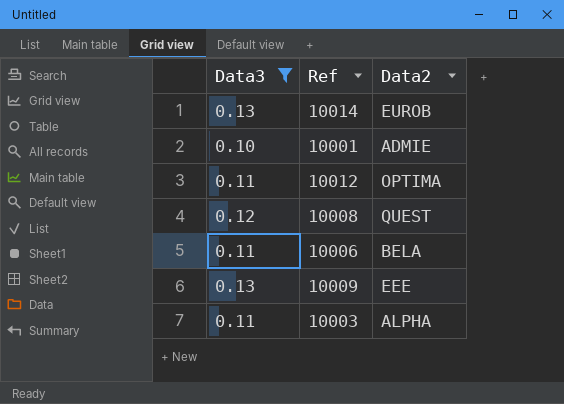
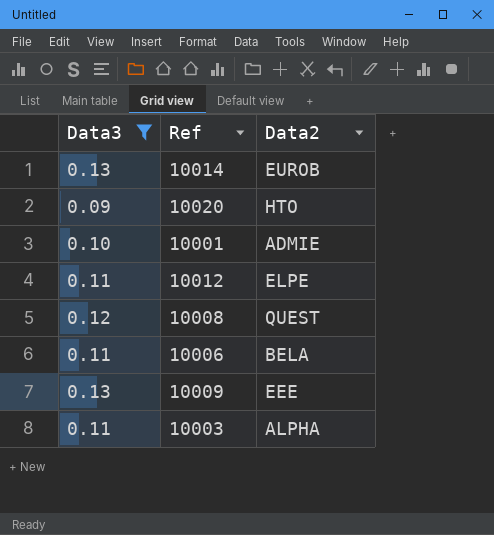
row 10020: none -> 0.09 | HTO
10012 | Data2: OPTIMA -> ELPE

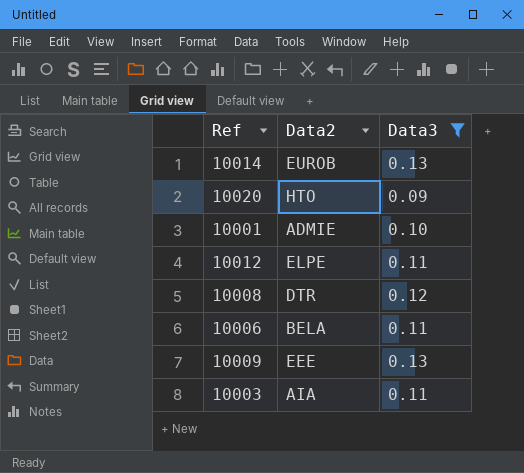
column Data3 | position: 1 -> 3
10008 | Data2: QUEST -> DTR
10003 | Data2: ALPHA -> AIA

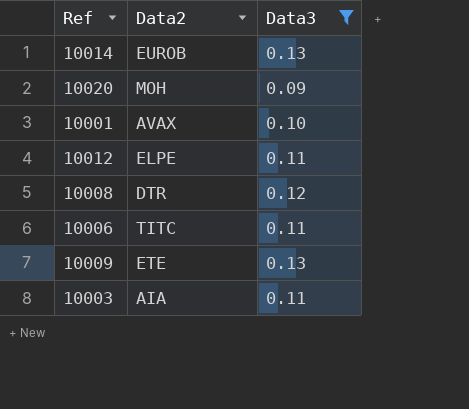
10020 | Data2: HTO -> MOH
10001 | Data2: ADMIE -> AVAX
10006 | Data2: BELA -> TITC
10009 | Data2: EEE -> ETE

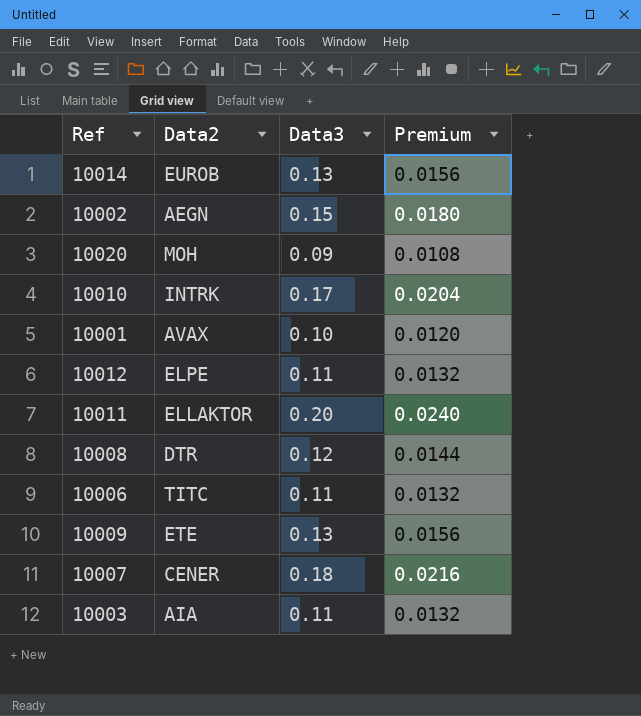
filter: Data3 <= 0.13 -> none
column Premium | formula: none -> [Data3] * 0.12

